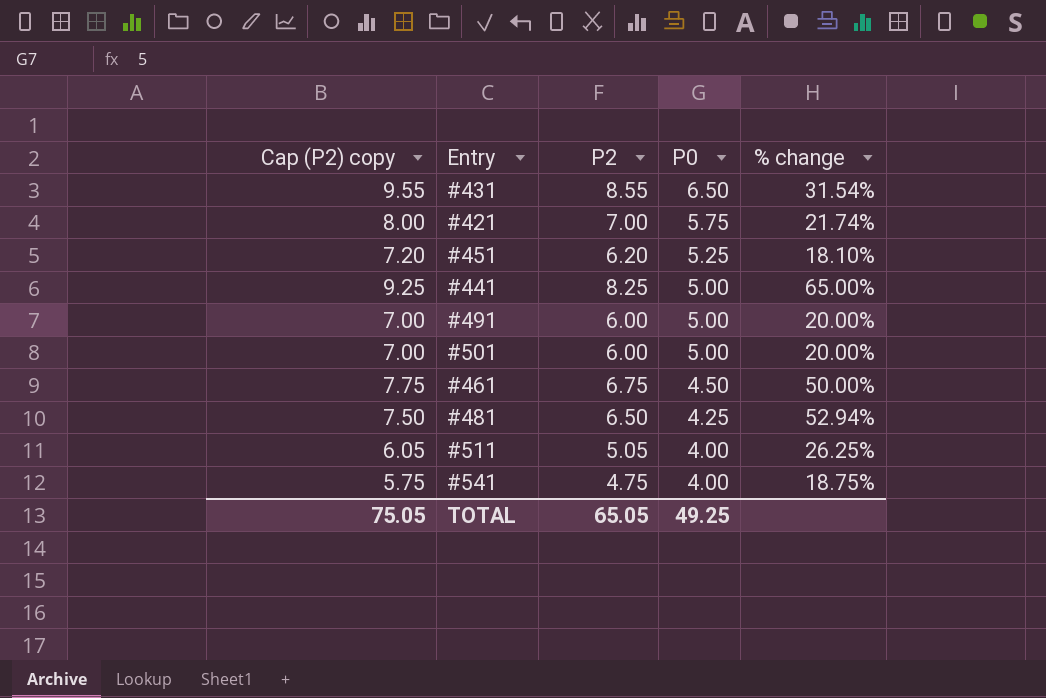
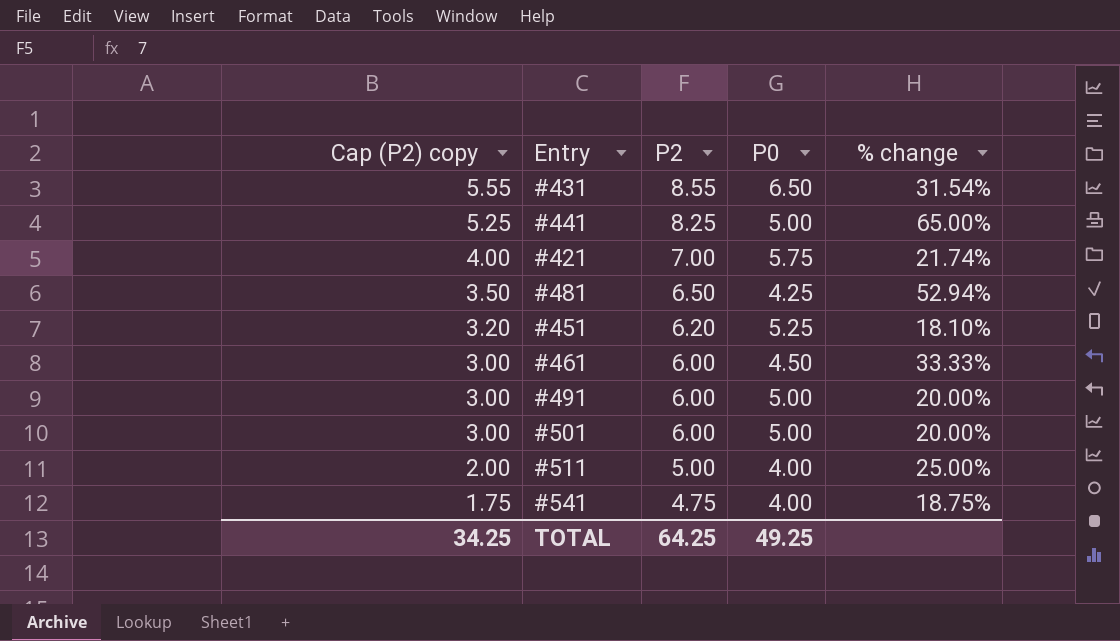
row order: P0 descending -> Cap (P2) copy descending
column Cap (P2) copy | formula: [P2] + 1 -> [P2] - 3
#461 | P2: 6.75 -> 6.00
#461 | % change: 50.00% -> 33.33%
#511 | P2: 5.05 -> 5.00
#511 | % change: 26.25% -> 25.00%
TOTAL | Cap (P2) copy: 75.05 -> 34.25
TOTAL | P2: 65.05 -> 64.25

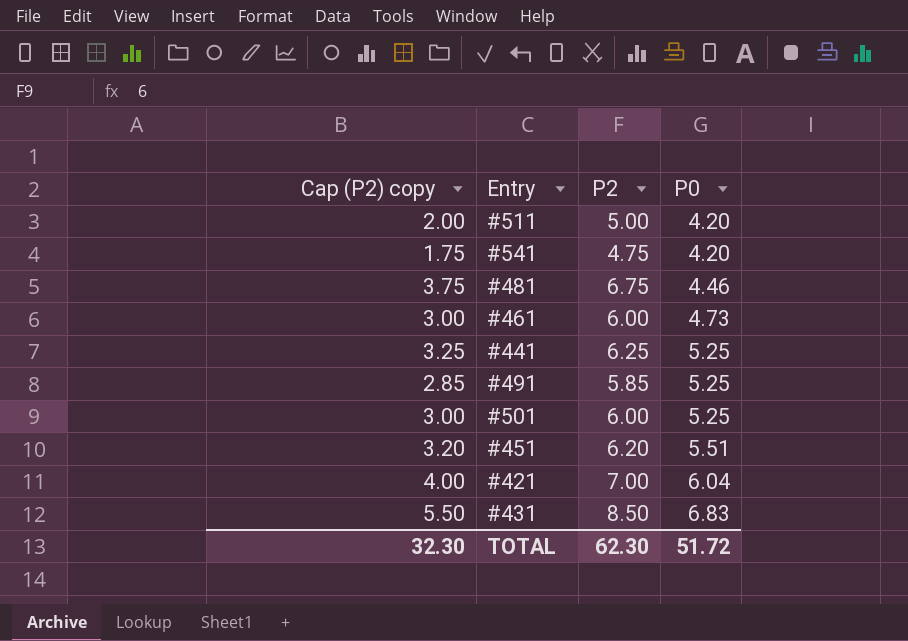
row order: Cap (P2) copy descending -> P0 ascending
column % change | formula: ([P2] - [P0]) / [P0] -> none
#511 | P0: 4.00 -> 4.20
#541 | P0: 4.00 -> 4.20
#481 | Cap (P2) copy: 3.50 -> 3.75
#481 | P2: 6.50 -> 6.75
#481 | P0: 4.25 -> 4.46
#461 | P0: 4.50 -> 4.73
#441 | Cap (P2) copy: 5.25 -> 3.25
#441 | P2: 8.25 -> 6.25
#441 | P0: 5.00 -> 5.25
#491 | Cap (P2) copy: 3.00 -> 2.85
#491 | P2: 6.00 -> 5.85
#491 | P0: 5.00 -> 5.25
#501 | P0: 5.00 -> 5.25
#451 | P0: 5.25 -> 5.51
#421 | P0: 5.75 -> 6.04
#431 | Cap (P2) copy: 5.55 -> 5.50
#431 | P2: 8.55 -> 8.50
#431 | P0: 6.50 -> 6.83
TOTAL | Cap (P2) copy: 34.25 -> 32.30
TOTAL | P2: 64.25 -> 62.30
TOTAL | P0: 49.25 -> 51.72

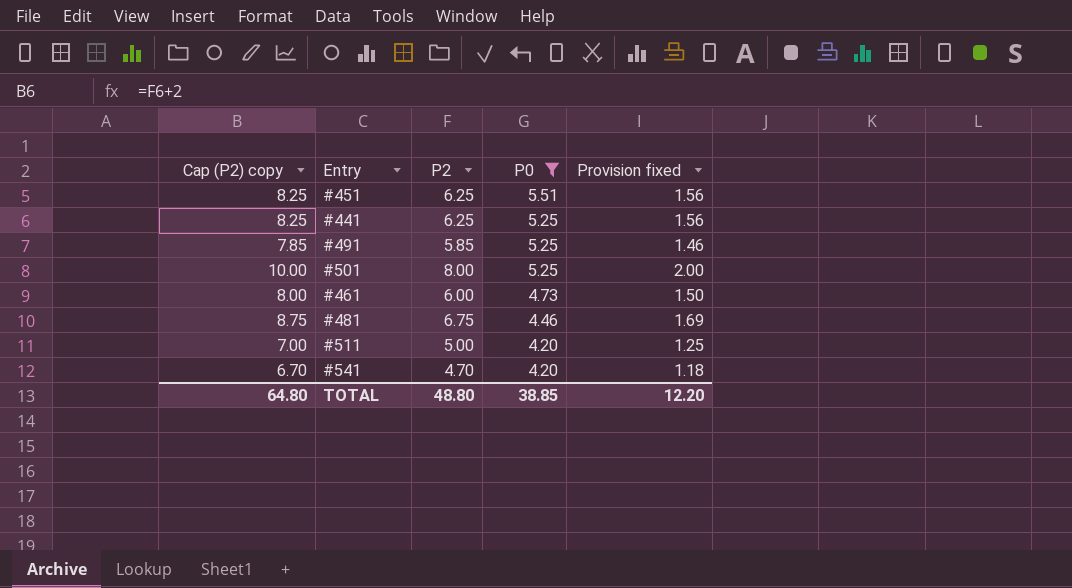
filter: none -> P0 <= 5.51
row order: P0 ascending -> P0 descending
column Cap (P2) copy | formula: [P2] - 3 -> [P2] + 2
column Provision fixed | formula: none -> [P2] * 0.25
#451 | P2: 6.20 -> 6.25
#501 | P2: 6.00 -> 8.00
#541 | P2: 4.75 -> 4.70
TOTAL | Cap (P2) copy: 32.30 -> 64.80
TOTAL | P2: 62.30 -> 48.80
TOTAL | P0: 51.72 -> 38.85

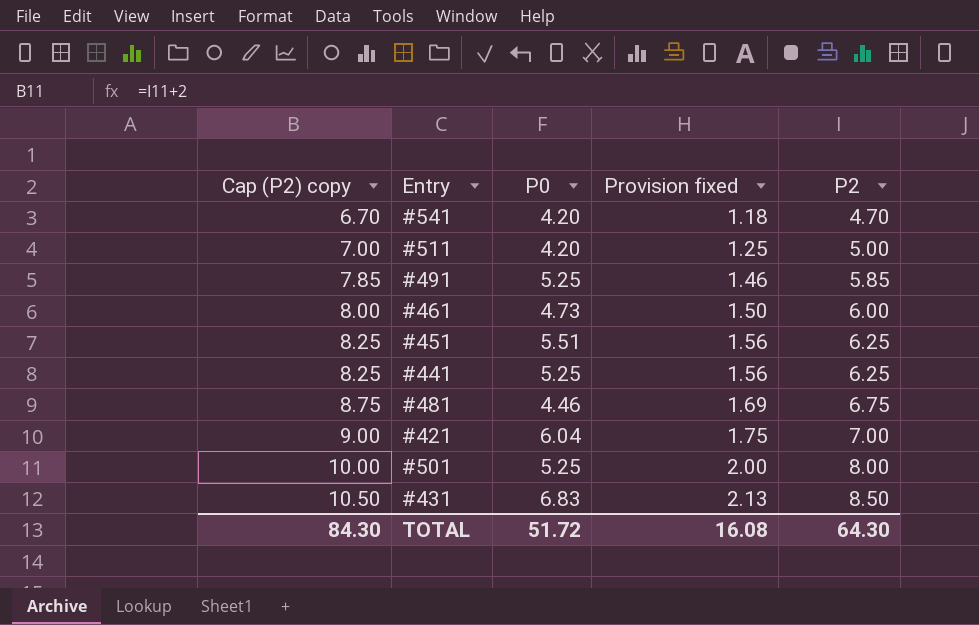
filter: P0 <= 5.51 -> none
row order: P0 descending -> Cap (P2) copy ascending
column P2 | position: 3 -> 5
TOTAL | Cap (P2) copy: 64.80 -> 84.30
TOTAL | P0: 38.85 -> 51.72
TOTAL | Provision fixed: 12.20 -> 16.08
TOTAL | P2: 48.80 -> 64.30

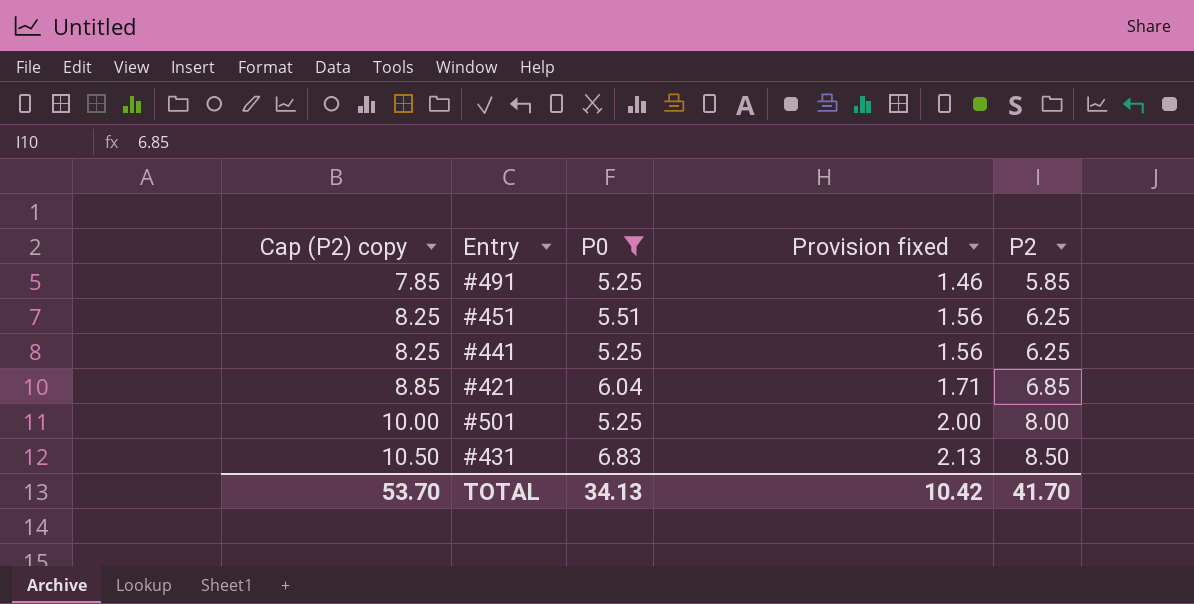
filter: none -> P0 >= 5.25
#421 | Cap (P2) copy: 9.00 -> 8.85
#421 | Provision fixed: 1.75 -> 1.71
#421 | P2: 7.00 -> 6.85
TOTAL | Cap (P2) copy: 84.30 -> 53.70
TOTAL | P0: 51.72 -> 34.13
TOTAL | Provision fixed: 16.08 -> 10.42
TOTAL | P2: 64.30 -> 41.70

